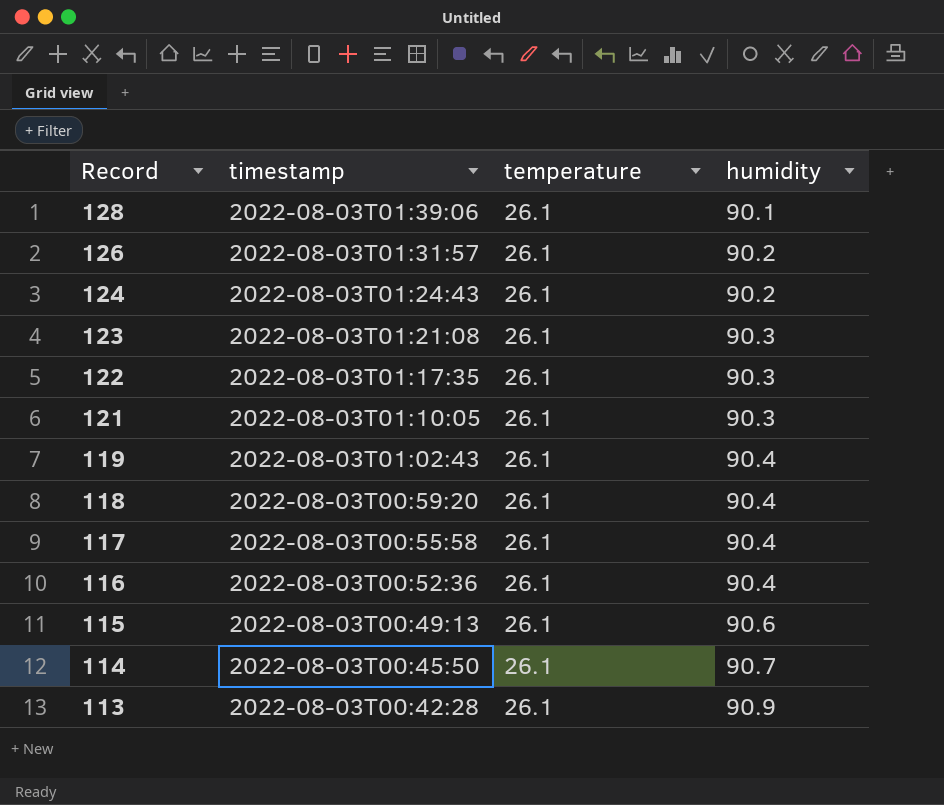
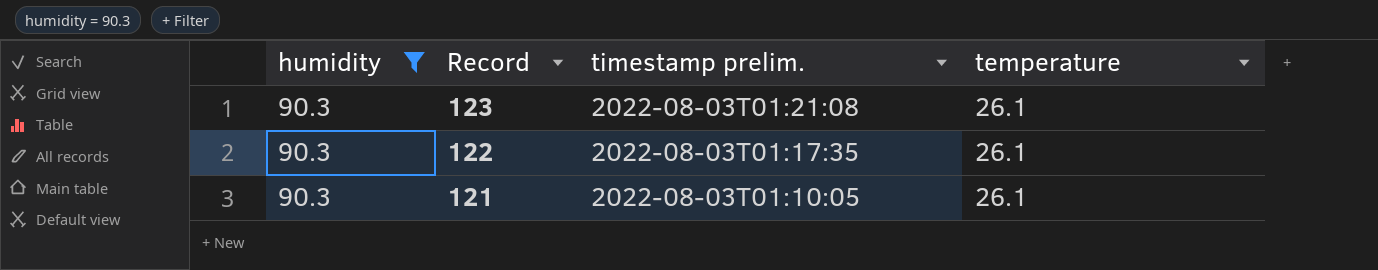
filter: none -> humidity = 90.3
column humidity | position: 4 -> 1
column name: timestamp -> timestamp prelim.

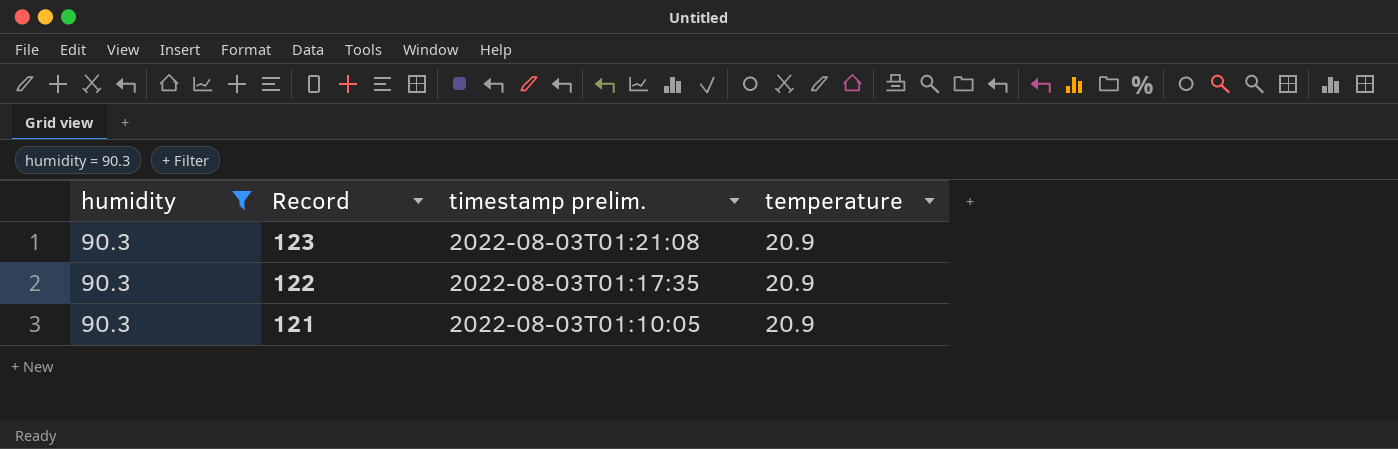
123 | temperature: 26.1 -> 20.9
122 | temperature: 26.1 -> 20.9
121 | temperature: 26.1 -> 20.9

